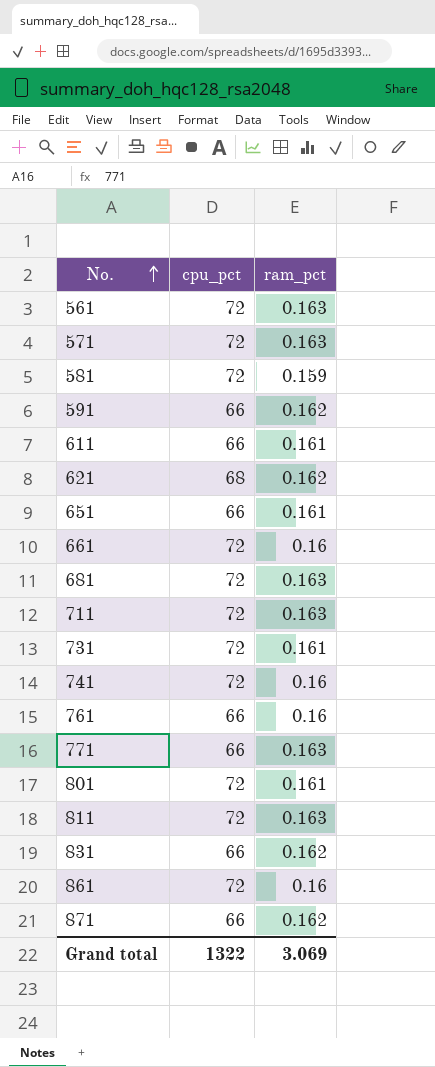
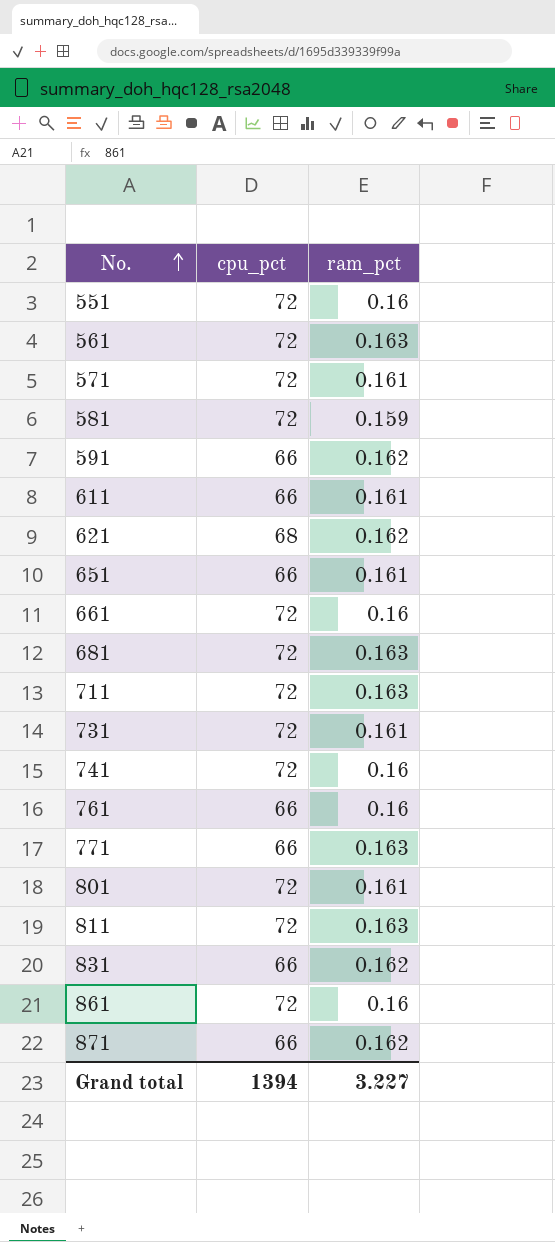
row 551: none -> 72 | 0.16
571 | ram_pct: 0.163 -> 0.161
Grand total | cpu_pct: 1322 -> 1394
Grand total | ram_pct: 3.069 -> 3.227

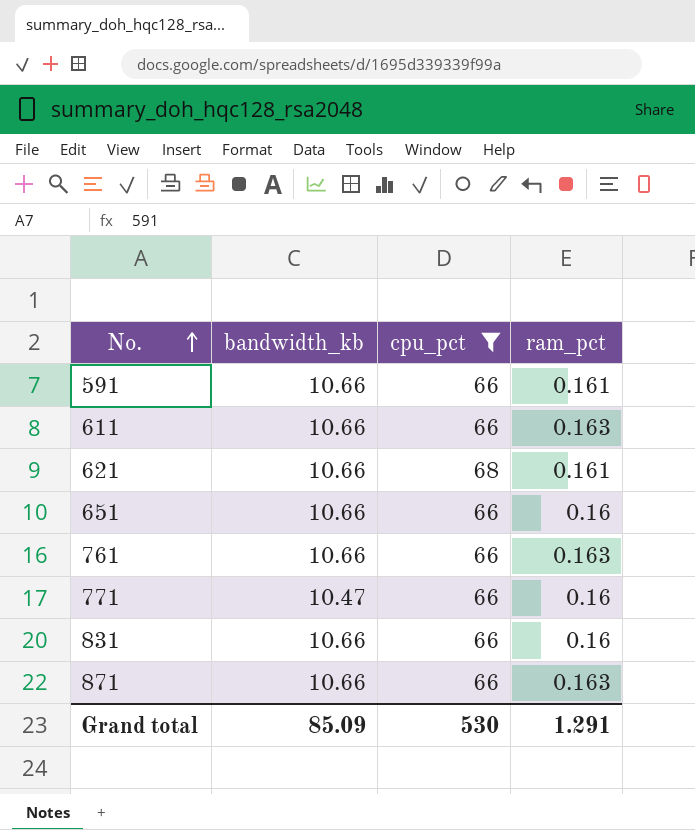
filter: none -> cpu_pct != 72
column bandwidth_kb | position: none -> 2
591 | ram_pct: 0.162 -> 0.161
611 | ram_pct: 0.161 -> 0.163
621 | ram_pct: 0.162 -> 0.161
651 | ram_pct: 0.161 -> 0.16
761 | ram_pct: 0.16 -> 0.163
771 | ram_pct: 0.163 -> 0.16
831 | ram_pct: 0.162 -> 0.16
871 | ram_pct: 0.162 -> 0.163
Grand total | cpu_pct: 1394 -> 530
Grand total | ram_pct: 3.227 -> 1.291

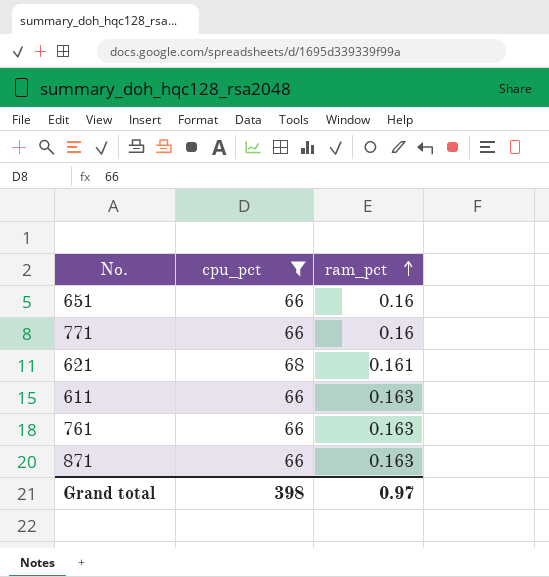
row order: No. ascending -> ram_pct ascending
column bandwidth_kb | position: 2 -> none
row 591: 10.66 | 66 | 0.161 -> none
row 831: 10.66 | 66 | 0.16 -> none
Grand total | cpu_pct: 530 -> 398
Grand total | ram_pct: 1.291 -> 0.97

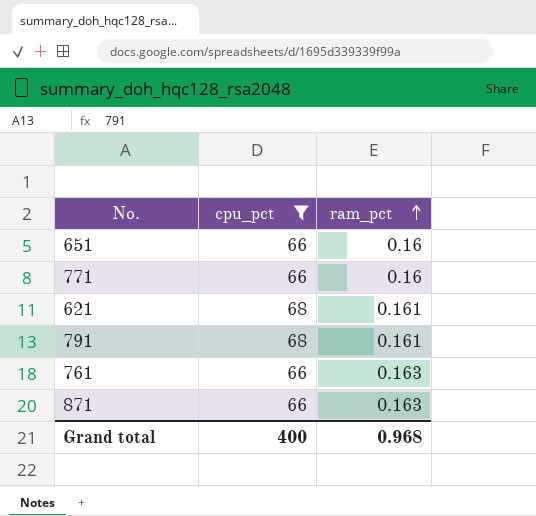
row 611: 66 | 0.163 -> none
row 791: none -> 68 | 0.161
Grand total | cpu_pct: 398 -> 400
Grand total | ram_pct: 0.97 -> 0.968

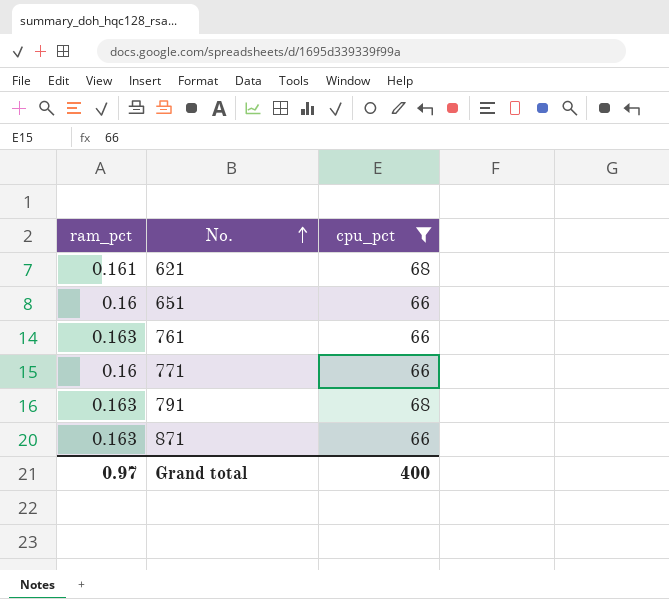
row order: ram_pct ascending -> No. ascending
column ram_pct | position: 3 -> 1
791 | ram_pct: 0.161 -> 0.163
Grand total | ram_pct: 0.968 -> 0.97

